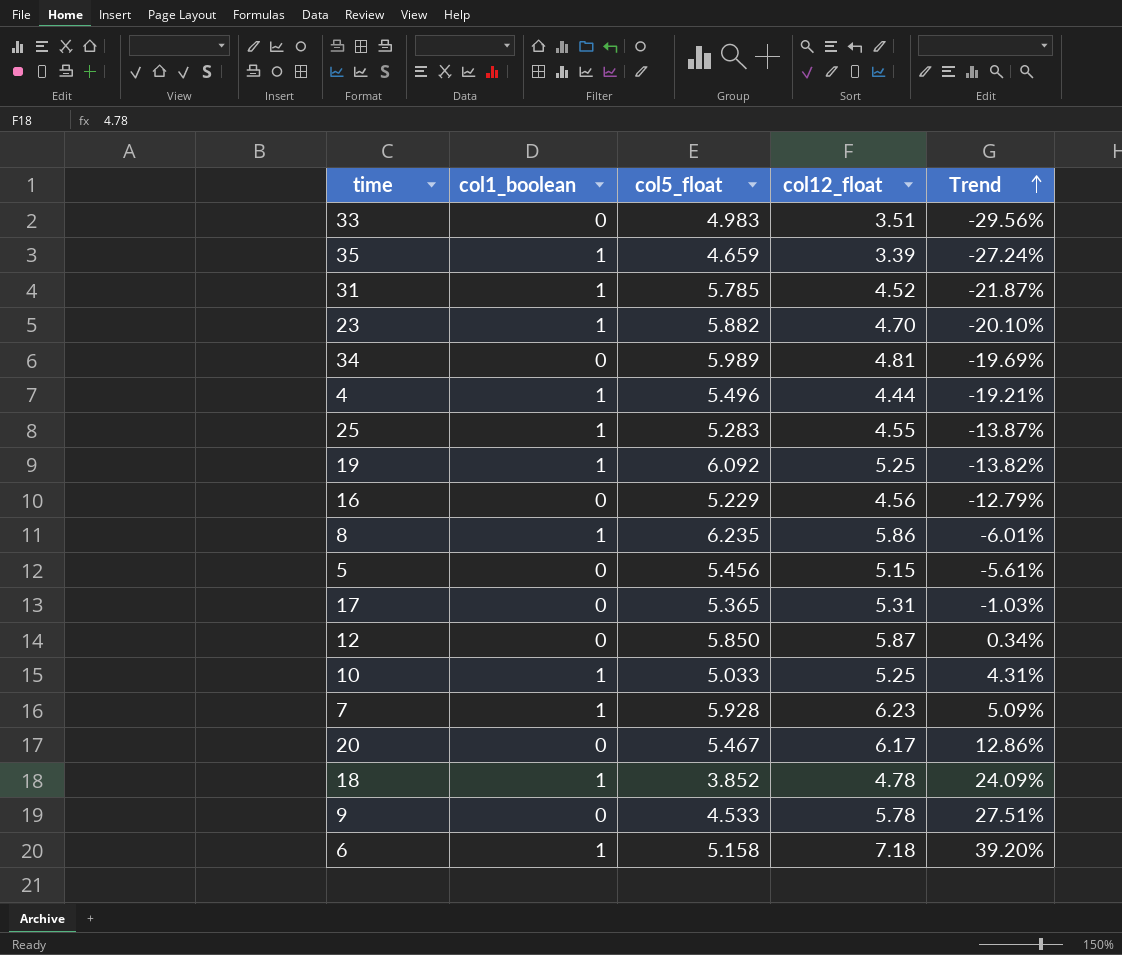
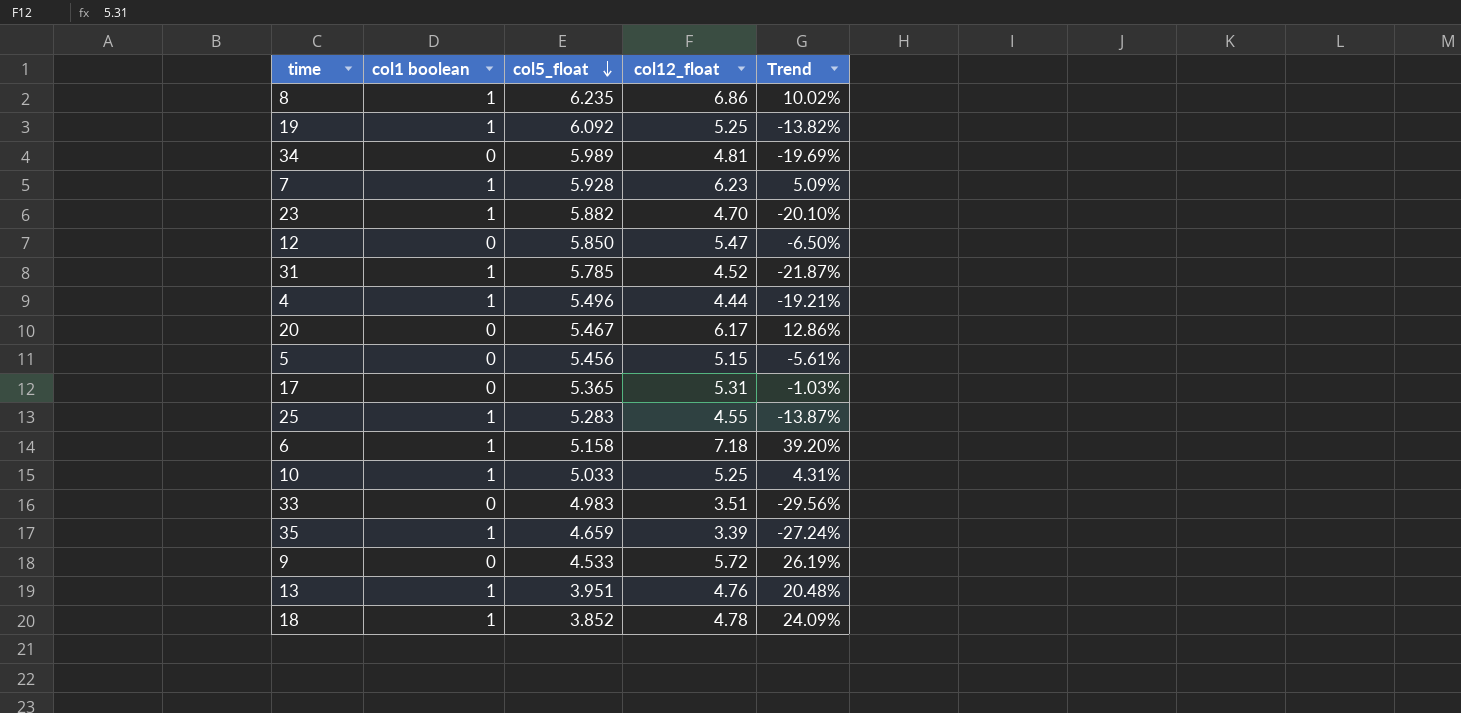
row order: Trend ascending -> col5_float descending
column name: col1_boolean -> col1 boolean
row 16: 0 | 5.229 | 4.56 | -12.79% -> none
8 | col12_float: 5.86 -> 6.86
8 | Trend: -6.01% -> 10.02%
12 | col12_float: 5.87 -> 5.47
12 | Trend: 0.34% -> -6.50%
9 | col12_float: 5.78 -> 5.72
9 | Trend: 27.51% -> 26.19%
row 13: none -> 1 | 3.951 | 4.76 | 20.48%

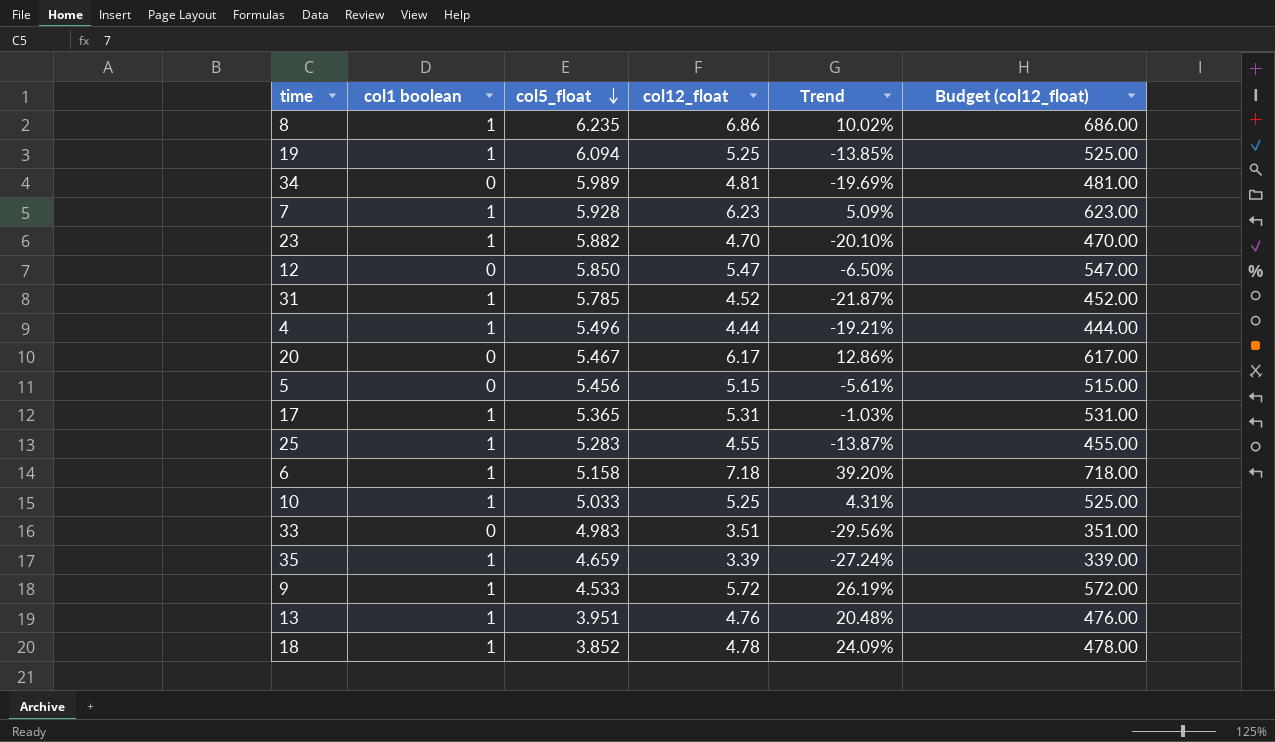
column Budget (col12_float) | formula: none -> [col12_float] * 100
19 | col5_float: 6.092 -> 6.094
19 | Trend: -13.82% -> -13.85%
17 | col1 boolean: 0 -> 1
9 | col1 boolean: 0 -> 1

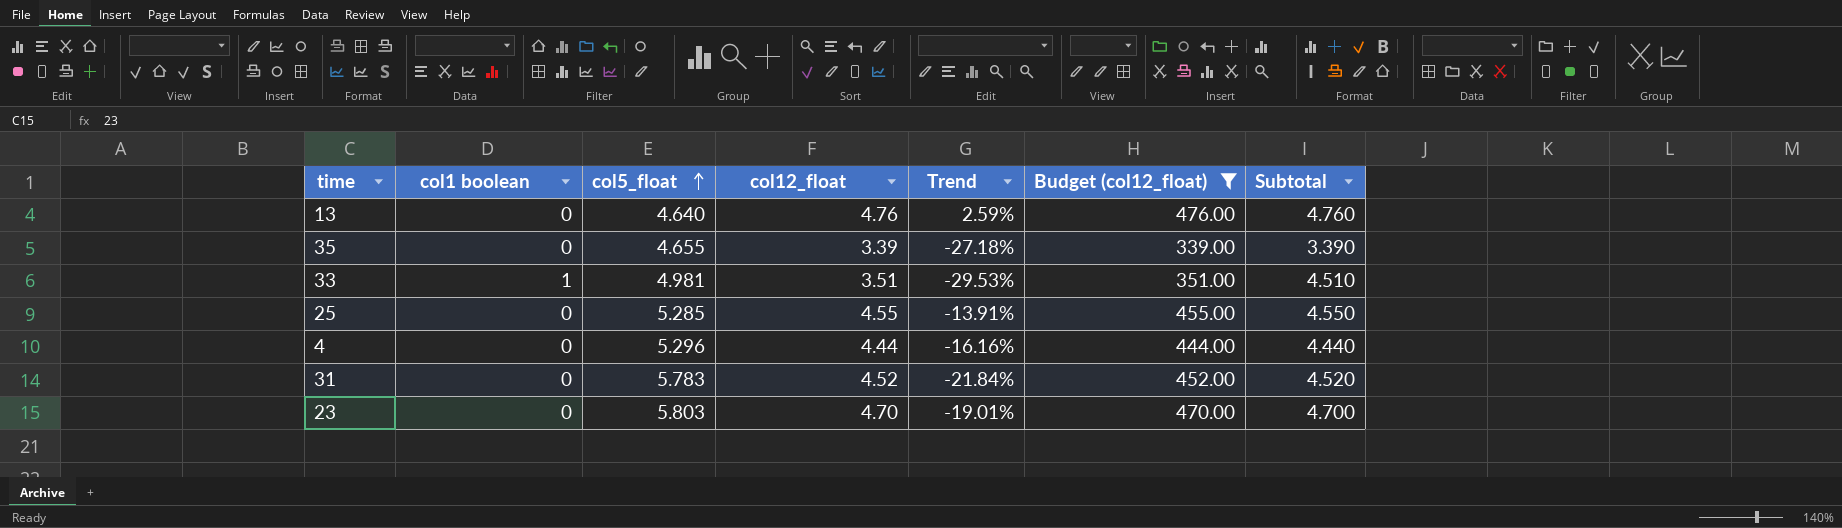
filter: none -> Budget (col12_float) <= 476.00
row order: col5_float descending -> col5_float ascending
column Subtotal | formula: none -> [col1 boolean] + [col12_float]
13 | col1 boolean: 1 -> 0
13 | col5_float: 3.951 -> 4.640
13 | Trend: 20.48% -> 2.59%
35 | col1 boolean: 1 -> 0
35 | col5_float: 4.659 -> 4.655
35 | Trend: -27.24% -> -27.18%
33 | col1 boolean: 0 -> 1
33 | col5_float: 4.983 -> 4.981
33 | Trend: -29.56% -> -29.53%
25 | col1 boolean: 1 -> 0
25 | col5_float: 5.283 -> 5.285
25 | Trend: -13.87% -> -13.91%
4 | col1 boolean: 1 -> 0
4 | col5_float: 5.496 -> 5.296
4 | Trend: -19.21% -> -16.16%
31 | col1 boolean: 1 -> 0
31 | col5_float: 5.785 -> 5.783
31 | Trend: -21.87% -> -21.84%
23 | col1 boolean: 1 -> 0
23 | col5_float: 5.882 -> 5.803
23 | Trend: -20.10% -> -19.01%

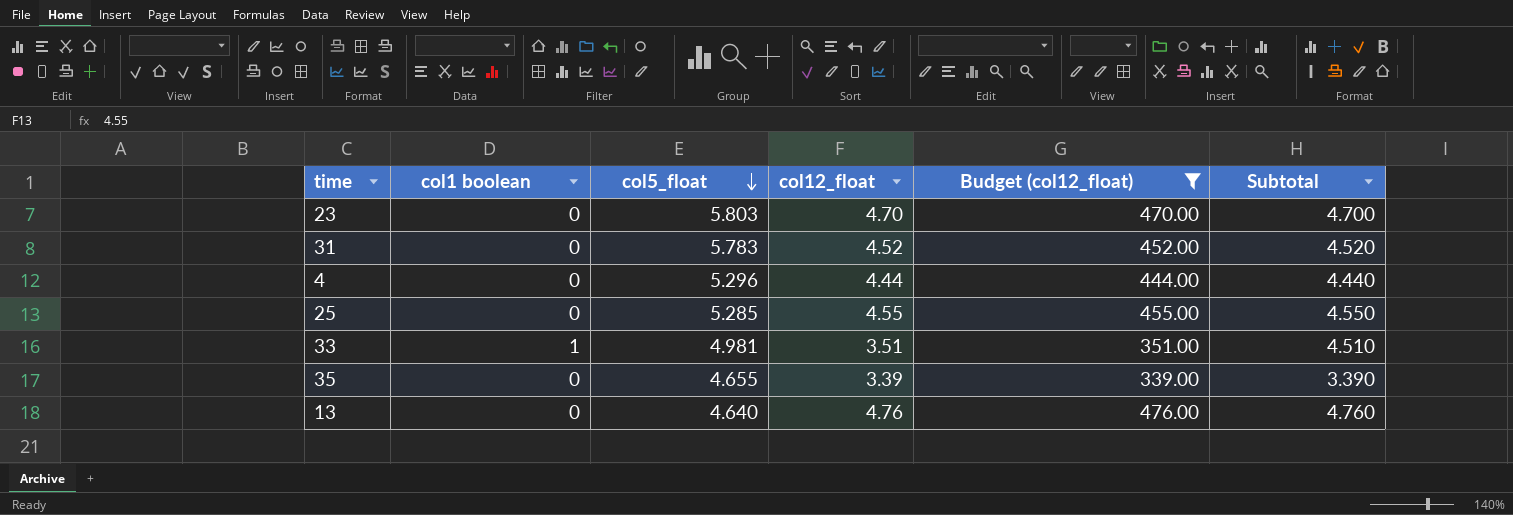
row order: col5_float ascending -> col5_float descending
column Trend | formula: ([col12_float] - [col5_float]) / [col5_float] -> none

